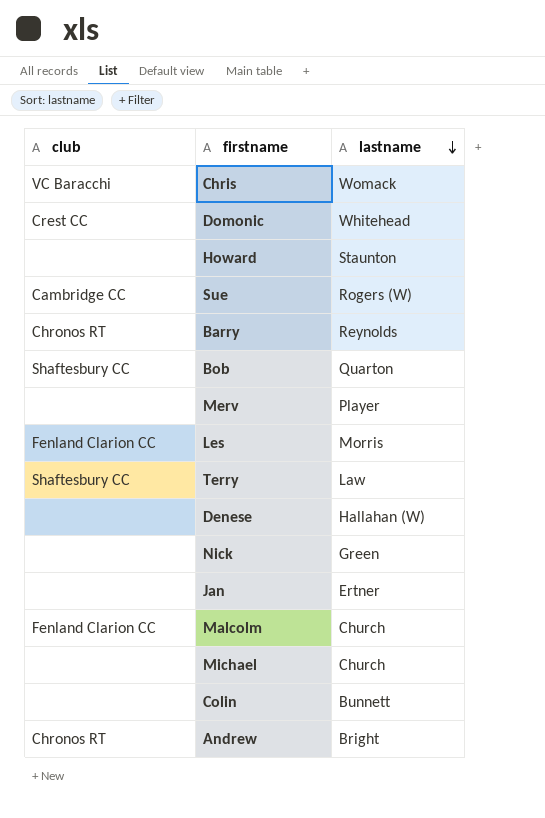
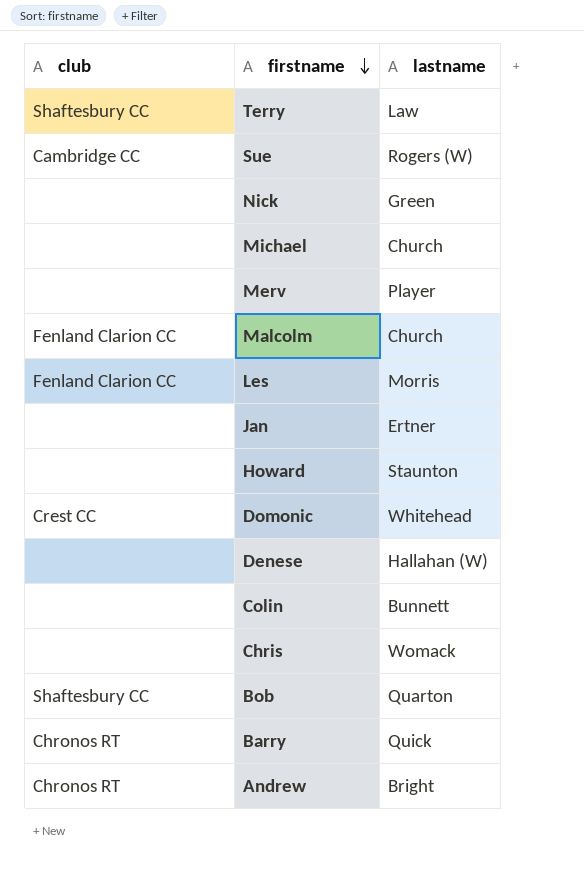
row order: lastname descending -> firstname descending
Chris | club: VC Baracchi -> none
Barry | lastname: Reynolds -> Quick

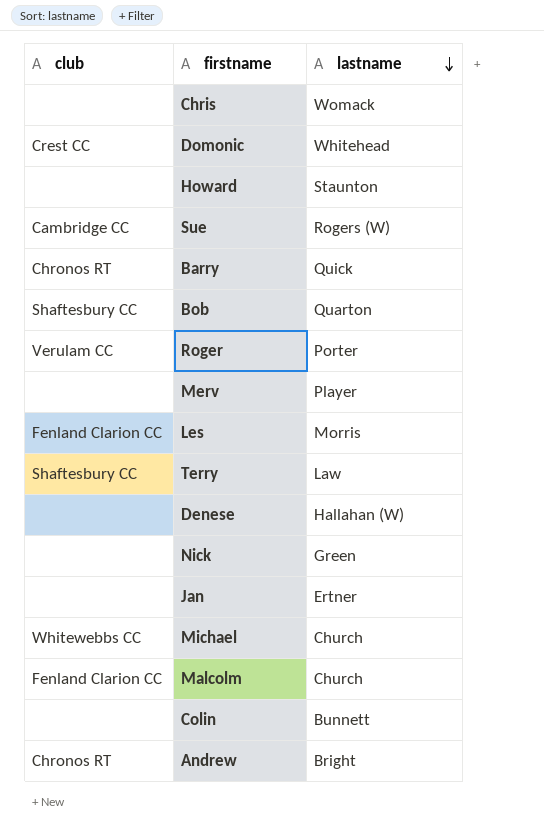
row order: firstname descending -> lastname descending
row Roger: none -> Verulam CC | Porter
Michael | club: none -> Whitewebbs CC

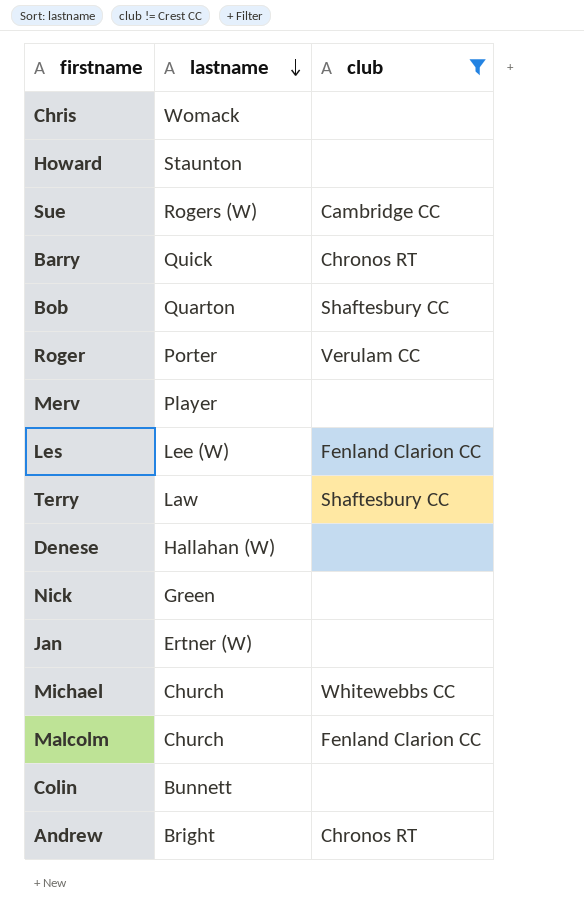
filter: none -> club != Crest CC
column club | position: 1 -> 3
Les | lastname: Morris -> Lee (W)
Jan | lastname: Ertner -> Ertner (W)

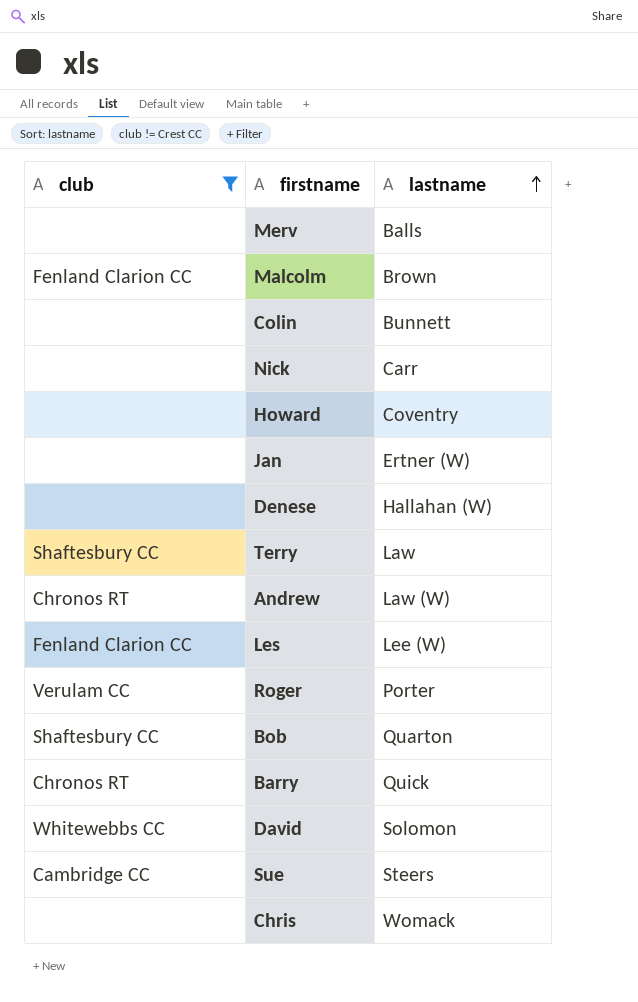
row order: lastname descending -> lastname ascending
column club | position: 3 -> 1
row Michael: Church | Whitewebbs CC -> none
Merv | lastname: Player -> Balls
Malcolm | lastname: Church -> Brown
Nick | lastname: Green -> Carr
Howard | lastname: Staunton -> Coventry
Andrew | lastname: Bright -> Law (W)
row David: none -> Whitewebbs CC | Solomon
Sue | lastname: Rogers (W) -> Steers

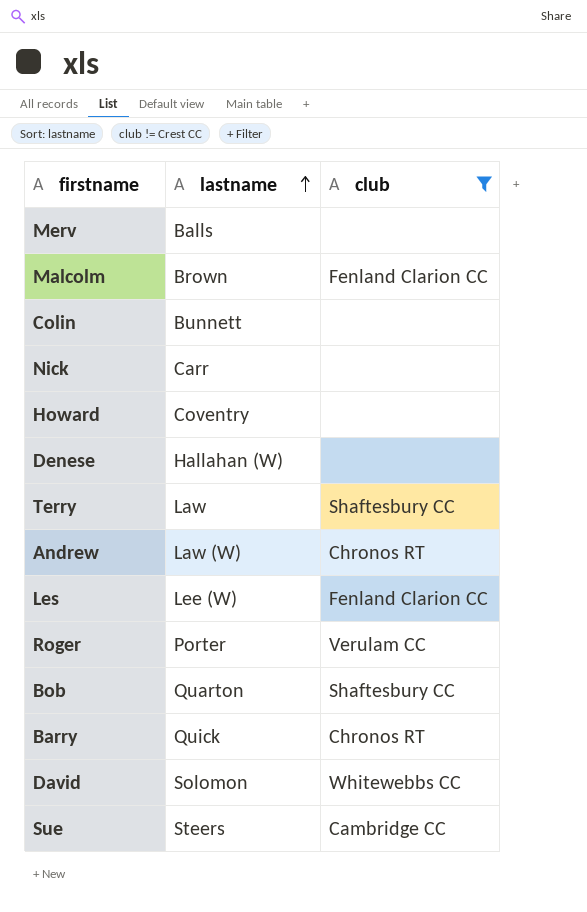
column club | position: 1 -> 3
row Jan: none | Ertner (W) -> none
row Chris: none | Womack -> none

